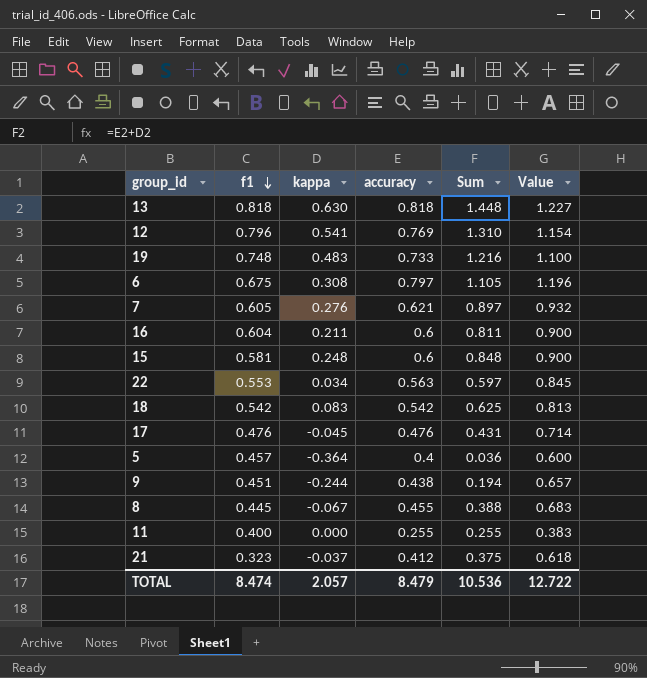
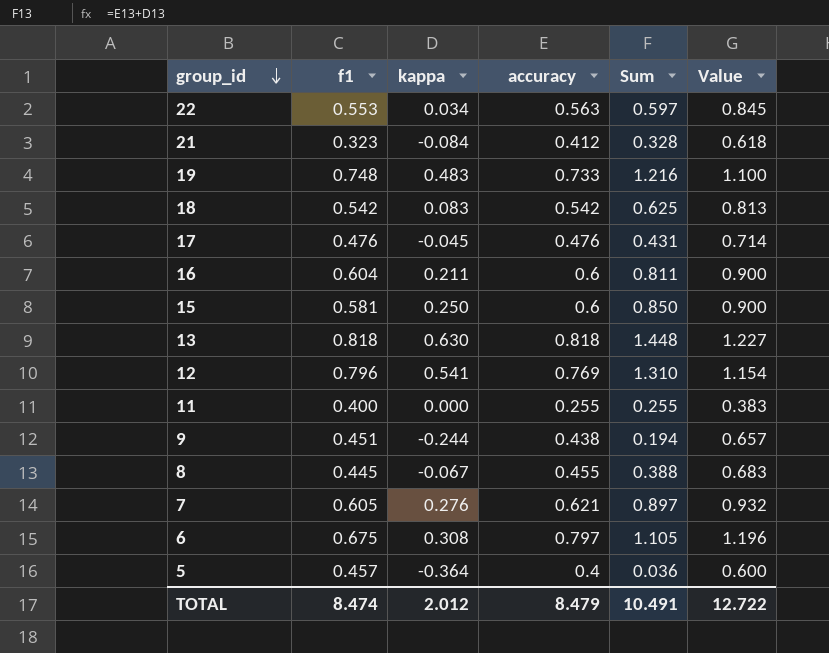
row order: f1 descending -> group_id descending
21 | kappa: -0.037 -> -0.084
21 | Sum: 0.375 -> 0.328
15 | kappa: 0.248 -> 0.250
15 | Sum: 0.848 -> 0.850
TOTAL | kappa: 2.057 -> 2.012
TOTAL | Sum: 10.536 -> 10.491

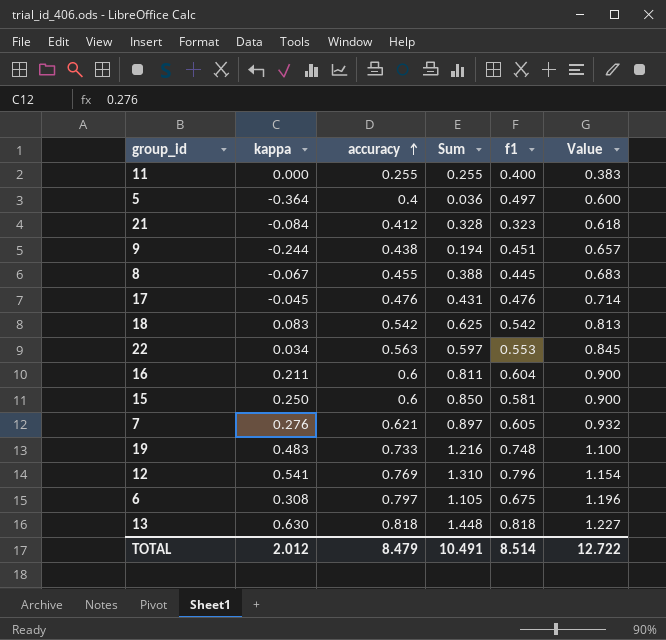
row order: group_id descending -> accuracy ascending
column f1 | position: 2 -> 5
5 | f1: 0.457 -> 0.497
TOTAL | f1: 8.474 -> 8.514

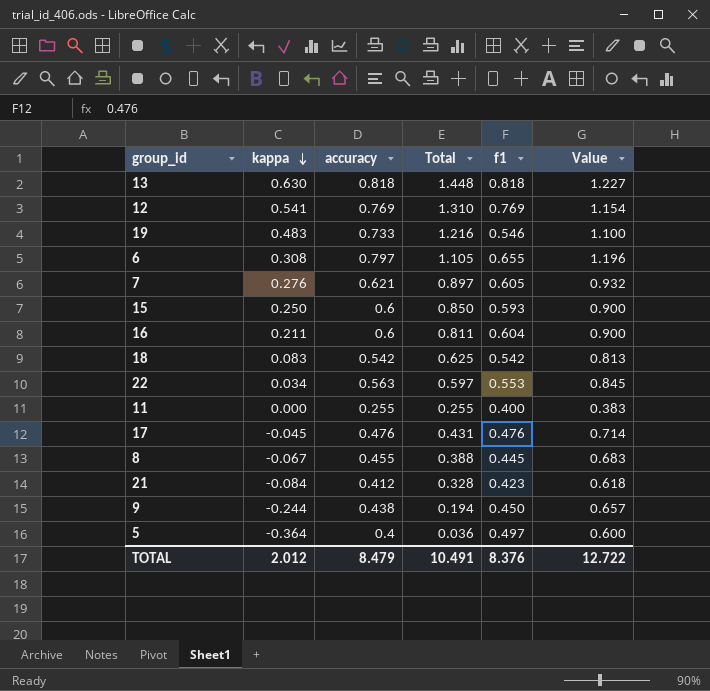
row order: accuracy ascending -> kappa descending
column name: Sum -> Total
12 | f1: 0.796 -> 0.769
19 | f1: 0.748 -> 0.546
6 | f1: 0.675 -> 0.655
15 | f1: 0.581 -> 0.593
21 | f1: 0.323 -> 0.423
9 | f1: 0.451 -> 0.450
TOTAL | f1: 8.514 -> 8.376

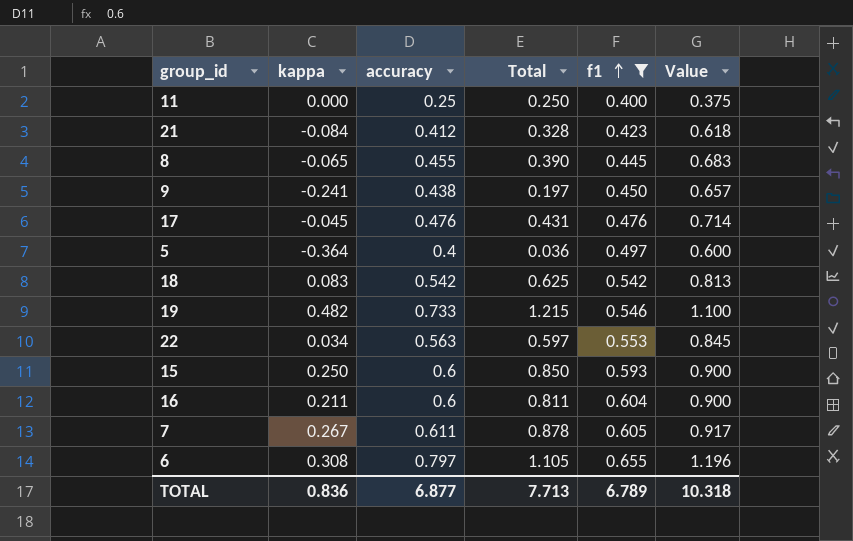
filter: none -> f1 <= 0.655
row order: kappa descending -> f1 ascending
11 | accuracy: 0.255 -> 0.25
11 | Total: 0.255 -> 0.250
11 | Value: 0.383 -> 0.375
8 | kappa: -0.067 -> -0.065
8 | Total: 0.388 -> 0.390
9 | kappa: -0.244 -> -0.241
9 | Total: 0.194 -> 0.197
19 | kappa: 0.483 -> 0.482
19 | Total: 1.216 -> 1.215
7 | kappa: 0.276 -> 0.267
7 | accuracy: 0.621 -> 0.611
7 | Total: 0.897 -> 0.878
7 | Value: 0.932 -> 0.917
TOTAL | kappa: 2.012 -> 0.836
TOTAL | accuracy: 8.479 -> 6.877
TOTAL | Total: 10.491 -> 7.713
TOTAL | f1: 8.376 -> 6.789
TOTAL | Value: 12.722 -> 10.318

